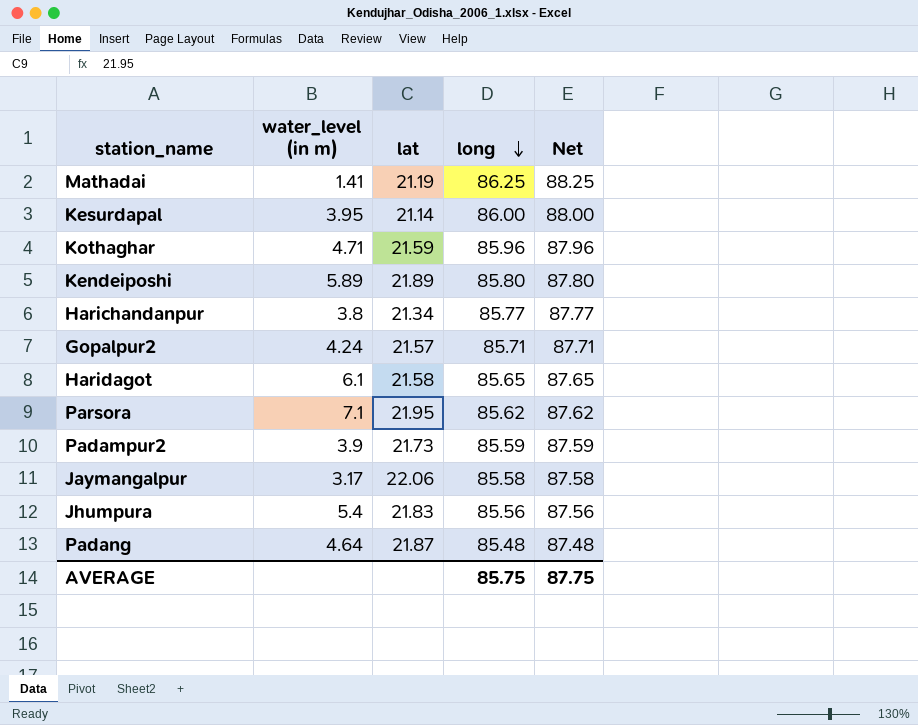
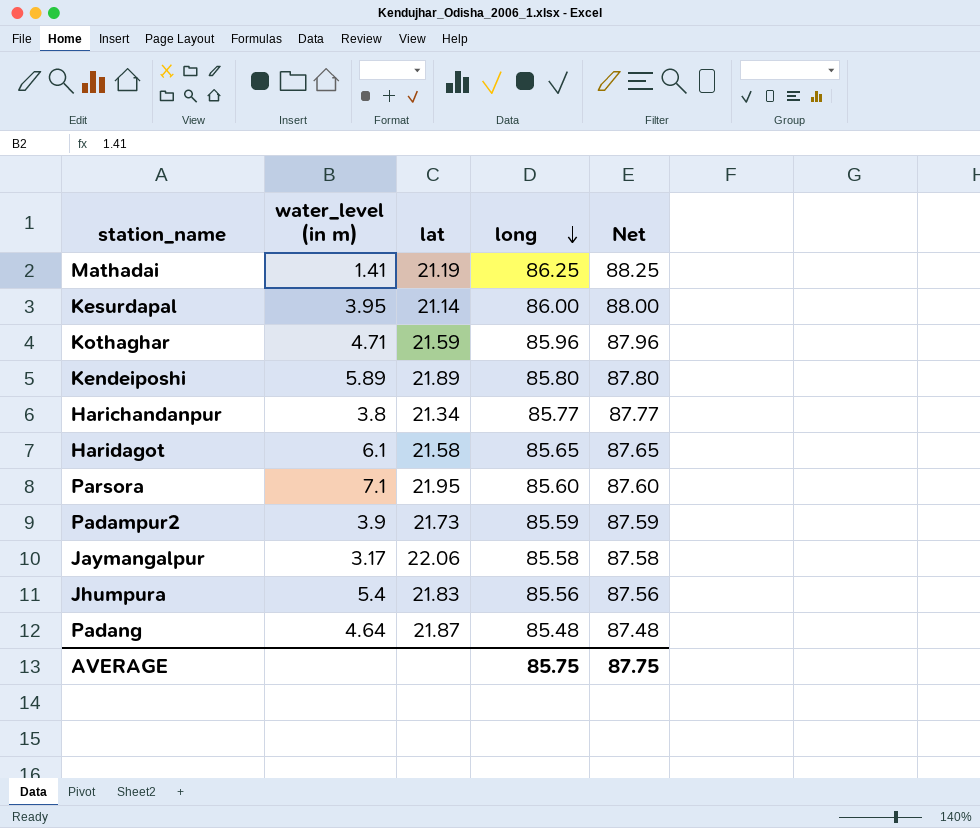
row Gopalpur2: 4.24 | 21.57 | 85.71 | 87.71 -> none
Parsora | long: 85.62 -> 85.60
Parsora | Net: 87.62 -> 87.60

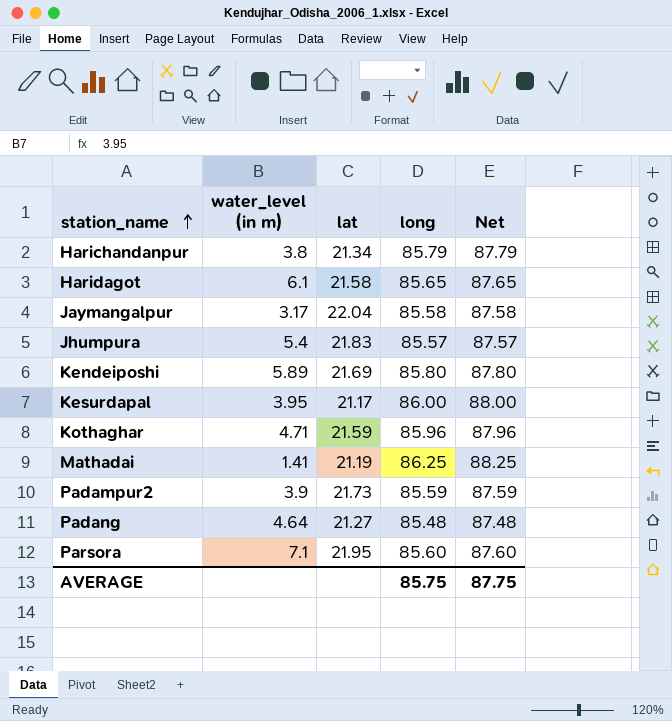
row order: long descending -> station_name ascending
Harichandanpur | long: 85.77 -> 85.79
Harichandanpur | Net: 87.77 -> 87.79
Jaymangalpur | lat: 22.06 -> 22.04
Jhumpura | long: 85.56 -> 85.57
Jhumpura | Net: 87.56 -> 87.57
Kendeiposhi | lat: 21.89 -> 21.69
Kesurdapal | lat: 21.14 -> 21.17
Padang | lat: 21.87 -> 21.27

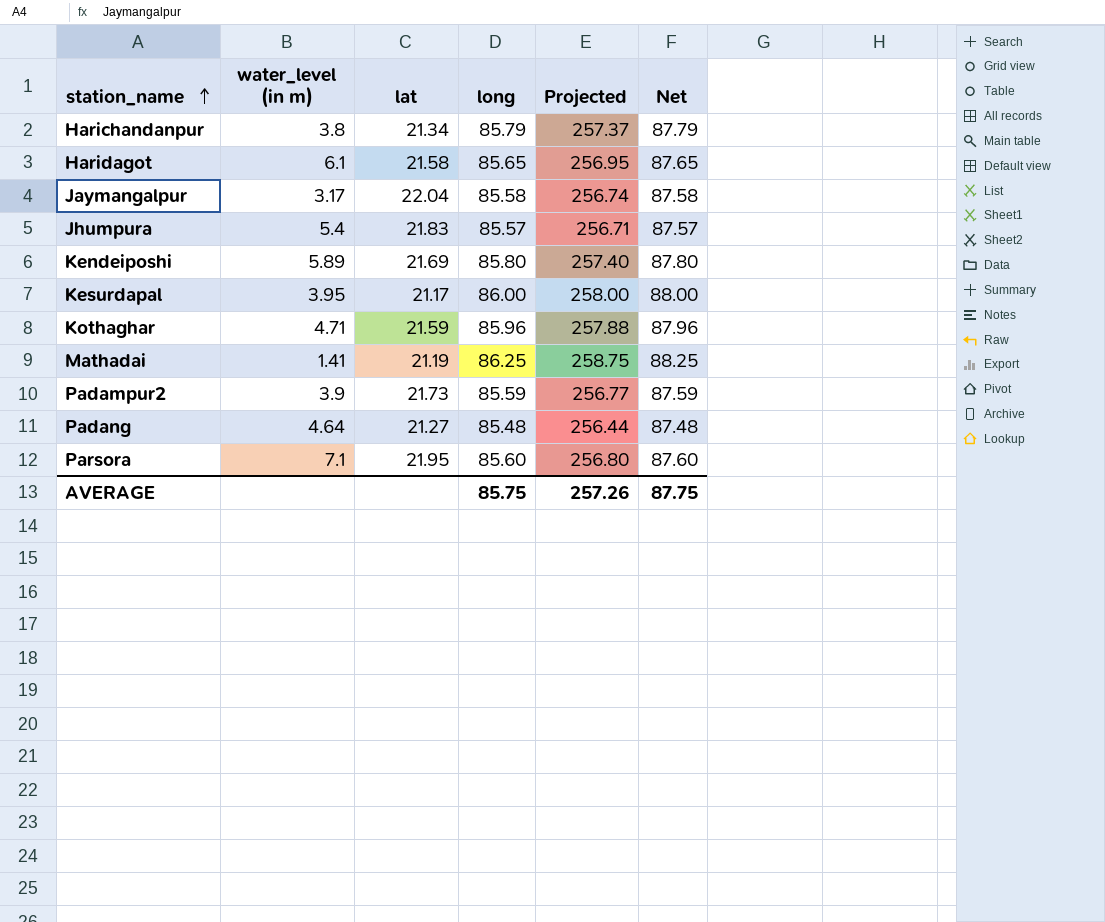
column Projected | formula: none -> [long] * 3

